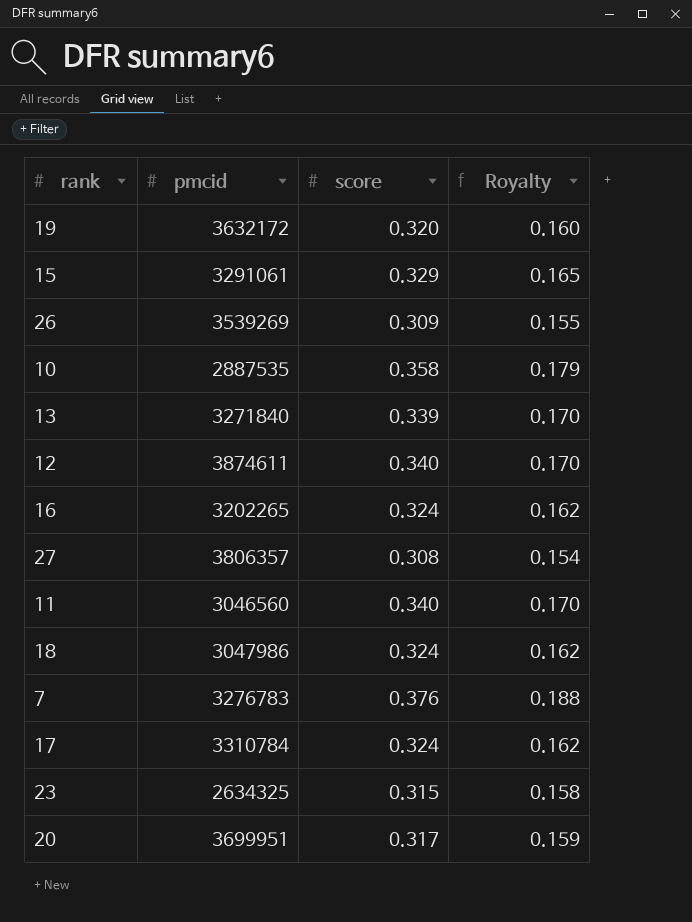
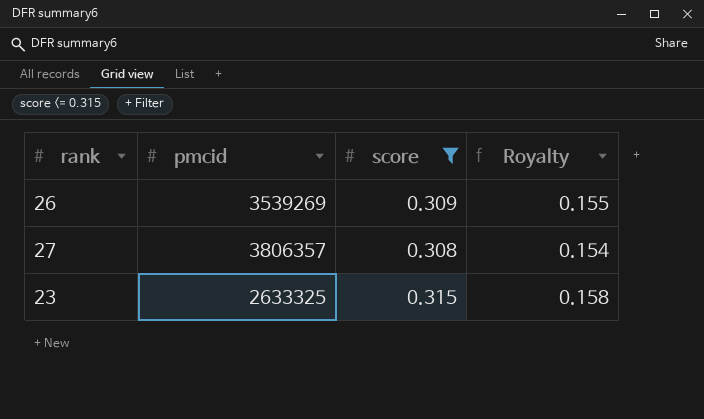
filter: none -> score <= 0.315
23 | pmcid: 2634325 -> 2633325

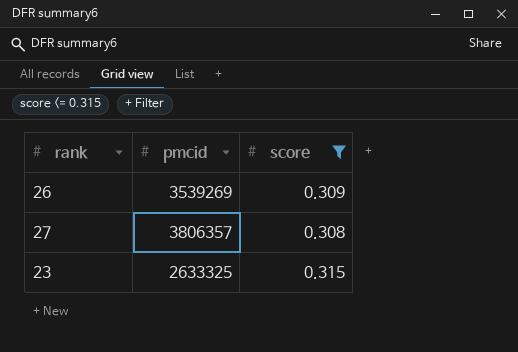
column Royalty | formula: [score] * 0.5 -> none

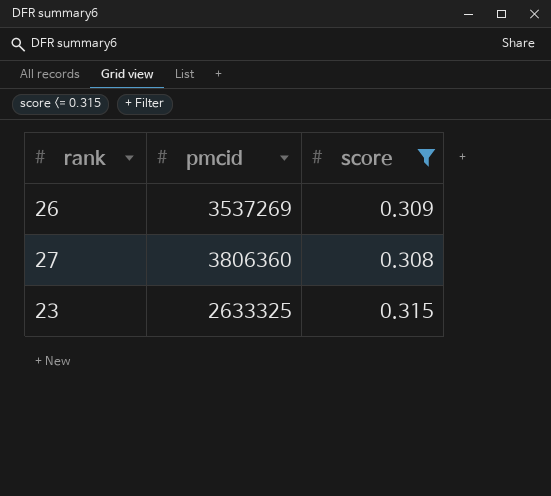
26 | pmcid: 3539269 -> 3537269
27 | pmcid: 3806357 -> 3806360

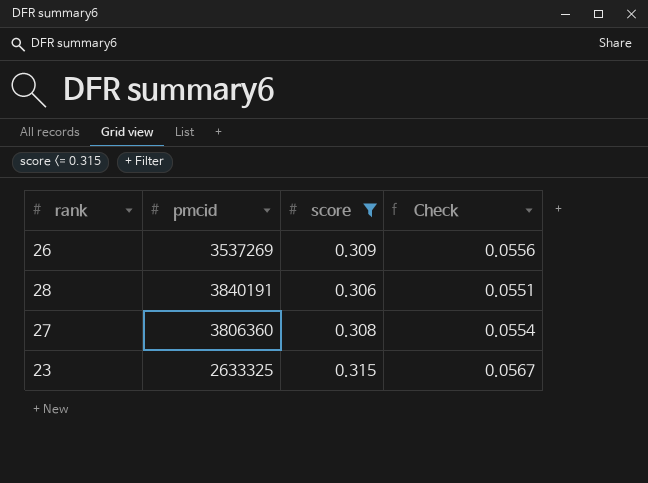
column Check | formula: none -> [score] * 0.18
row 28: none -> 3840191 | 0.306 | 0.0551

